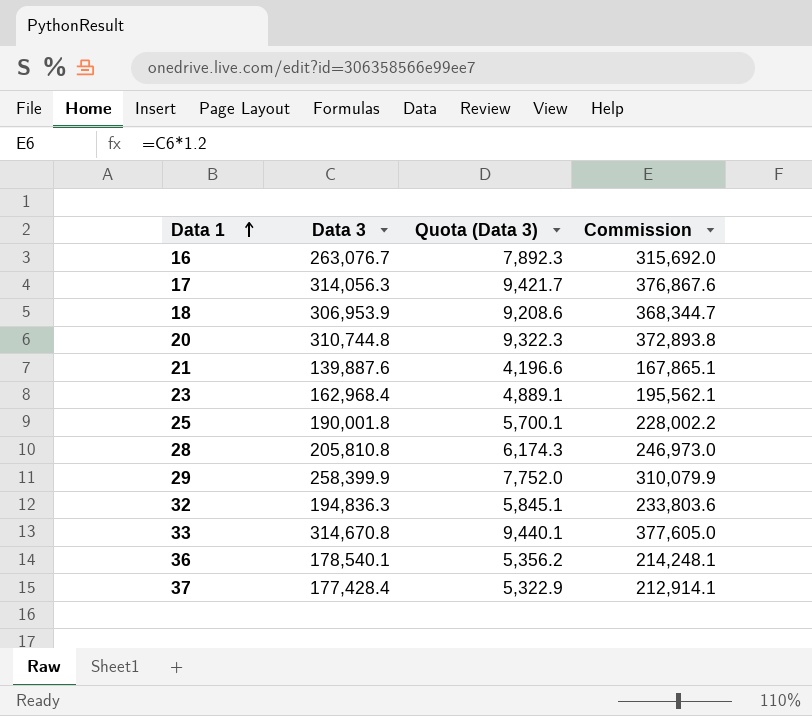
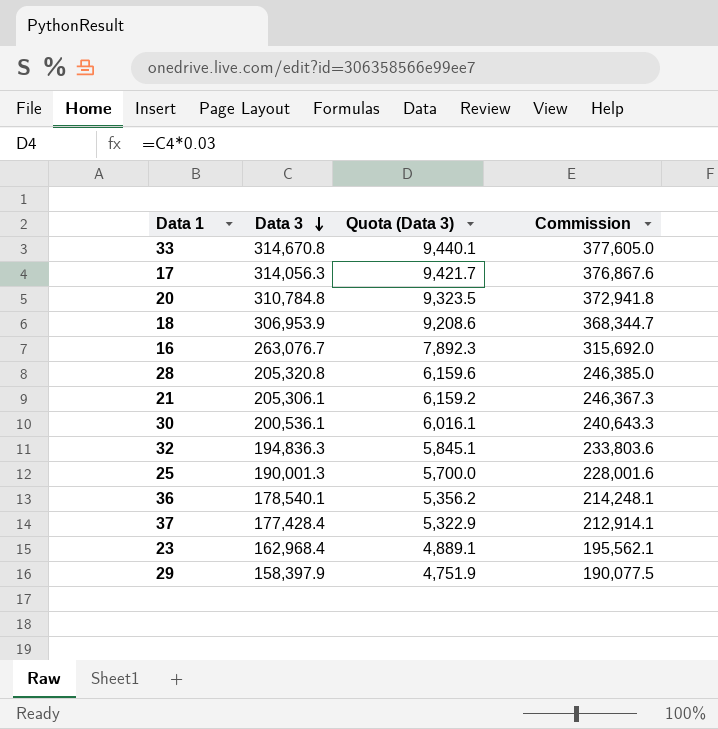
row order: Data 1 ascending -> Data 3 descending
20 | Data 3: 310,744.8 -> 310,784.8
20 | Quota (Data 3): 9,322.3 -> 9,323.5
20 | Commission: 372,893.8 -> 372,941.8
28 | Data 3: 205,810.8 -> 205,320.8
28 | Quota (Data 3): 6,174.3 -> 6,159.6
28 | Commission: 246,973.0 -> 246,385.0
21 | Data 3: 139,887.6 -> 205,306.1
21 | Quota (Data 3): 4,196.6 -> 6,159.2
21 | Commission: 167,865.1 -> 246,367.3
row 30: none -> 200,536.1 | 6,016.1 | 240,643.3
25 | Data 3: 190,001.8 -> 190,001.3
25 | Quota (Data 3): 5,700.1 -> 5,700.0
25 | Commission: 228,002.2 -> 228,001.6
29 | Data 3: 258,399.9 -> 158,397.9
29 | Quota (Data 3): 7,752.0 -> 4,751.9
29 | Commission: 310,079.9 -> 190,077.5

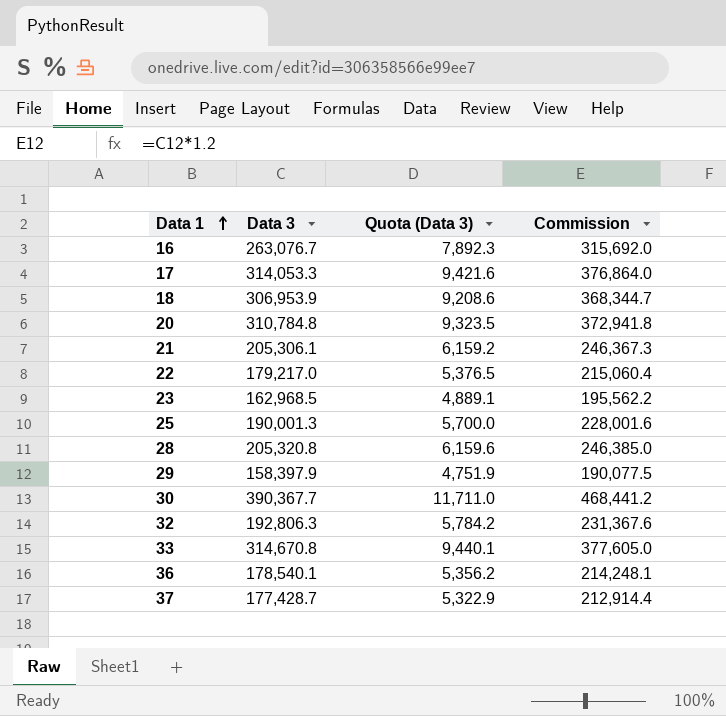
row order: Data 3 descending -> Data 1 ascending
17 | Data 3: 314,056.3 -> 314,053.3
17 | Quota (Data 3): 9,421.7 -> 9,421.6
17 | Commission: 376,867.6 -> 376,864.0
row 22: none -> 179,217.0 | 5,376.5 | 215,060.4
23 | Data 3: 162,968.4 -> 162,968.5
23 | Commission: 195,562.1 -> 195,562.2
30 | Data 3: 200,536.1 -> 390,367.7
30 | Quota (Data 3): 6,016.1 -> 11,711.0
30 | Commission: 240,643.3 -> 468,441.2
32 | Data 3: 194,836.3 -> 192,806.3
32 | Quota (Data 3): 5,845.1 -> 5,784.2
32 | Commission: 233,803.6 -> 231,367.6
37 | Data 3: 177,428.4 -> 177,428.7
37 | Commission: 212,914.1 -> 212,914.4

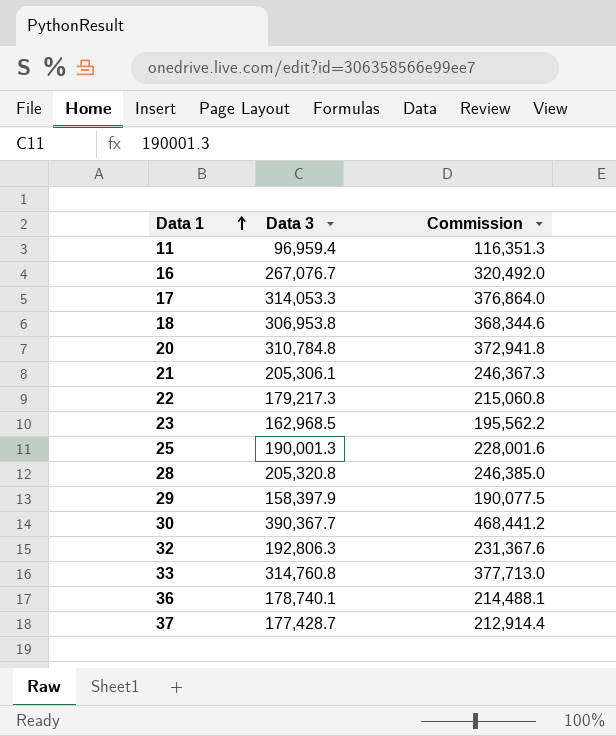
column Quota (Data 3) | formula: [Data 3] * 0.03 -> none
row 11: none -> 96,959.4 | 116,351.3
16 | Data 3: 263,076.7 -> 267,076.7
16 | Commission: 315,692.0 -> 320,492.0
18 | Data 3: 306,953.9 -> 306,953.8
18 | Commission: 368,344.7 -> 368,344.6
22 | Data 3: 179,217.0 -> 179,217.3
22 | Commission: 215,060.4 -> 215,060.8
33 | Data 3: 314,670.8 -> 314,760.8
33 | Commission: 377,605.0 -> 377,713.0
36 | Data 3: 178,540.1 -> 178,740.1
36 | Commission: 214,248.1 -> 214,488.1

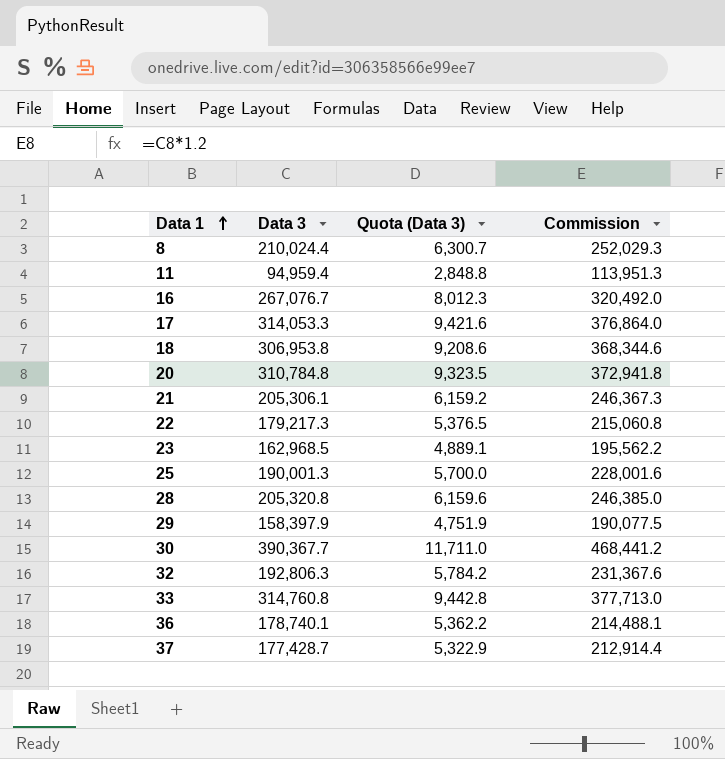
column Quota (Data 3) | formula: none -> [Data 3] * 0.03
row 8: none -> 210,024.4 | 6,300.7 | 252,029.3
11 | Data 3: 96,959.4 -> 94,959.4
11 | Commission: 116,351.3 -> 113,951.3

